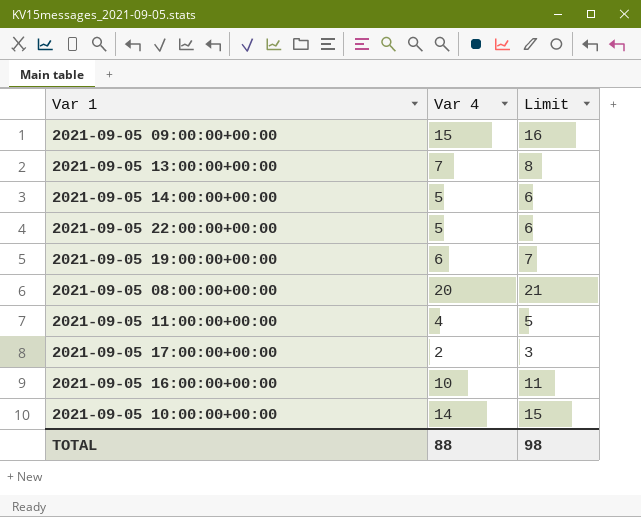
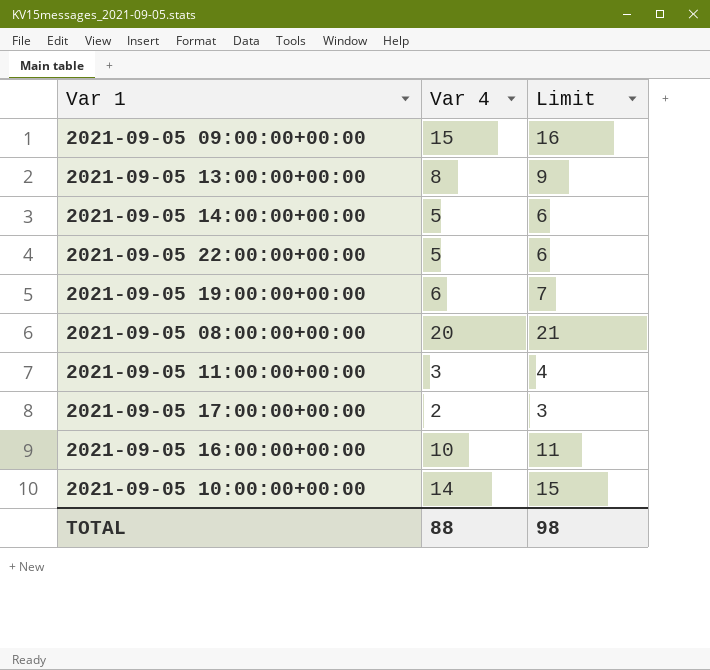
2021-09-05 13:00:00+00:00 | Var 4: 7 -> 8
2021-09-05 13:00:00+00:00 | Limit: 8 -> 9
2021-09-05 11:00:00+00:00 | Var 4: 4 -> 3
2021-09-05 11:00:00+00:00 | Limit: 5 -> 4

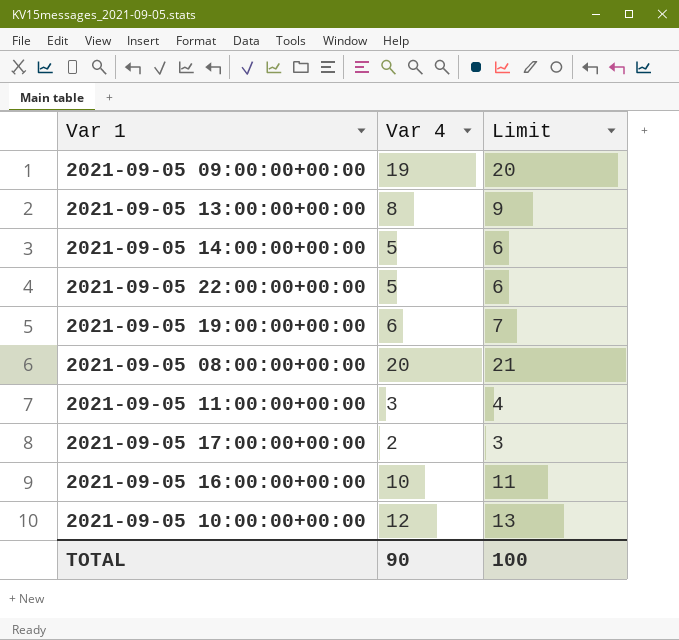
2021-09-05 09:00:00+00:00 | Var 4: 15 -> 19
2021-09-05 09:00:00+00:00 | Limit: 16 -> 20
2021-09-05 10:00:00+00:00 | Var 4: 14 -> 12
2021-09-05 10:00:00+00:00 | Limit: 15 -> 13
TOTAL | Var 4: 88 -> 90
TOTAL | Limit: 98 -> 100

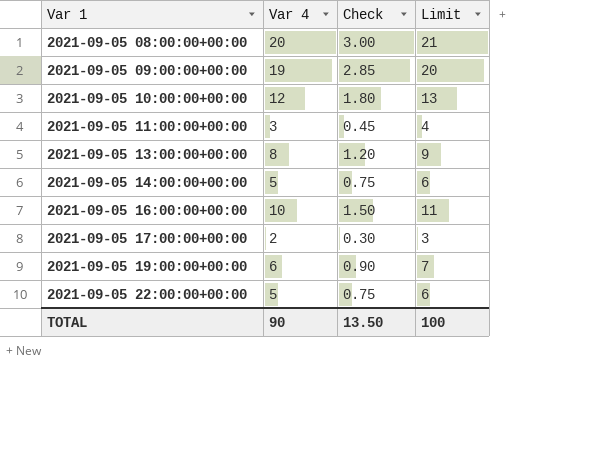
row order: none -> Var 1 ascending
column Check | formula: none -> [Var 4] * 0.15

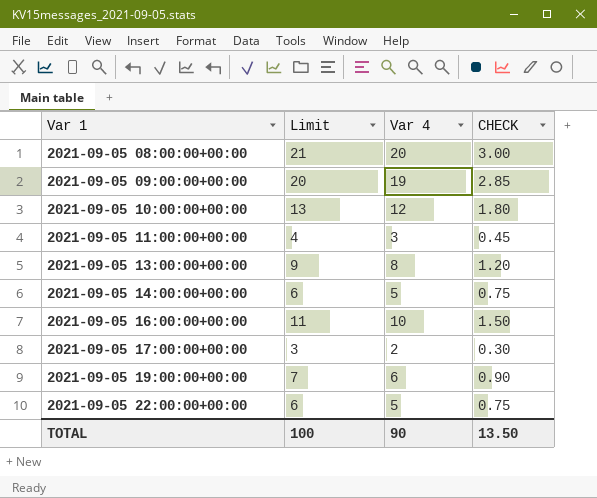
column Limit | position: 4 -> 2
column name: Check -> CHECK

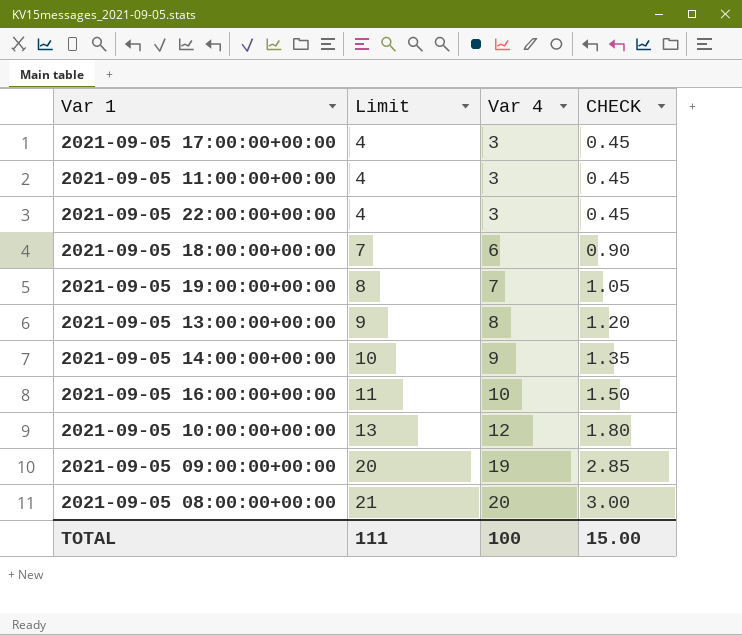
row order: Var 1 ascending -> Limit ascending
2021-09-05 17:00:00+00:00 | Limit: 3 -> 4
2021-09-05 17:00:00+00:00 | Var 4: 2 -> 3
2021-09-05 17:00:00+00:00 | CHECK: 0.30 -> 0.45
2021-09-05 22:00:00+00:00 | Limit: 6 -> 4
2021-09-05 22:00:00+00:00 | Var 4: 5 -> 3
2021-09-05 22:00:00+00:00 | CHECK: 0.75 -> 0.45
row 2021-09-05 18:00:00+00:00: none -> 7 | 6 | 0.90
2021-09-05 19:00:00+00:00 | Limit: 7 -> 8
2021-09-05 19:00:00+00:00 | Var 4: 6 -> 7
2021-09-05 19:00:00+00:00 | CHECK: 0.90 -> 1.05
2021-09-05 14:00:00+00:00 | Limit: 6 -> 10
2021-09-05 14:00:00+00:00 | Var 4: 5 -> 9
2021-09-05 14:00:00+00:00 | CHECK: 0.75 -> 1.35
TOTAL | Limit: 100 -> 111
TOTAL | Var 4: 90 -> 100
TOTAL | CHECK: 13.50 -> 15.00

